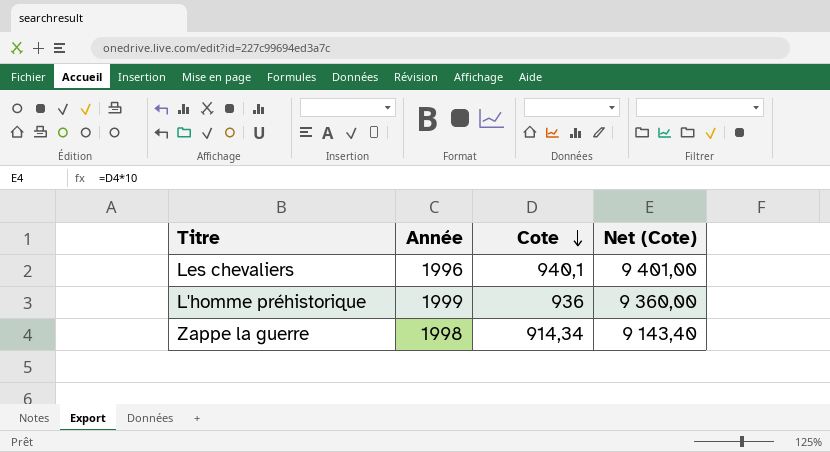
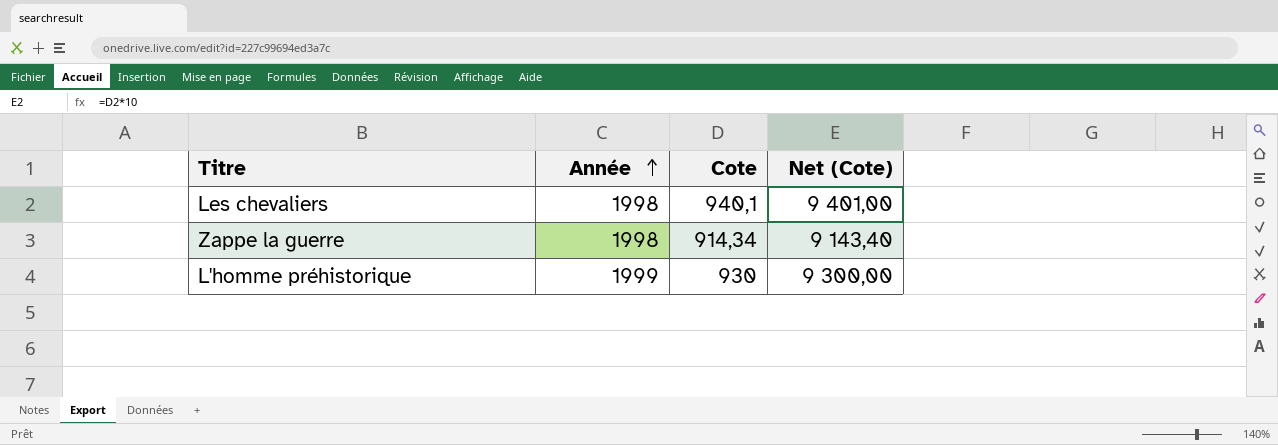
row order: Cote descending -> Année ascending
Les chevaliers | Année: 1996 -> 1998
L'homme préhistorique | Cote: 936 -> 930
L'homme préhistorique | Net (Cote): 9 360,00 -> 9 300,00

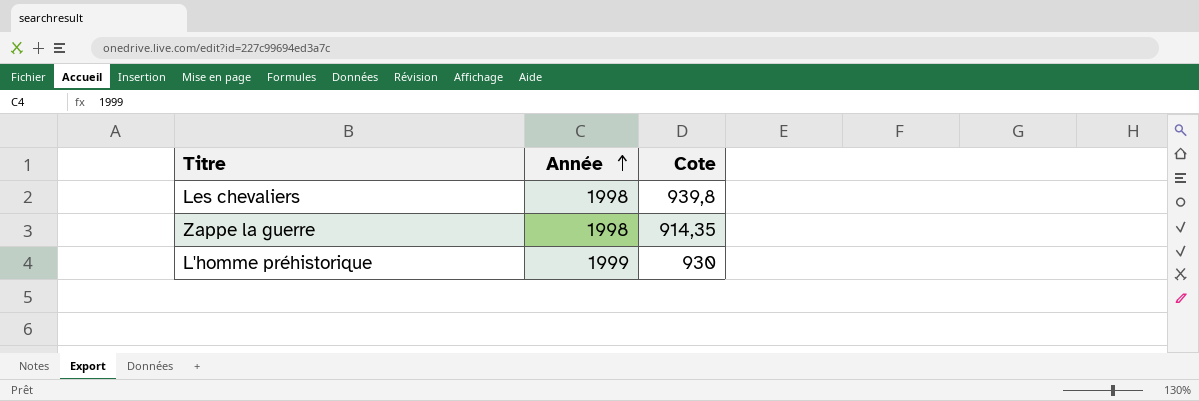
column Net (Cote) | formula: [Cote] * 10 -> none
Les chevaliers | Cote: 940,1 -> 939,8
Zappe la guerre | Cote: 914,34 -> 914,35

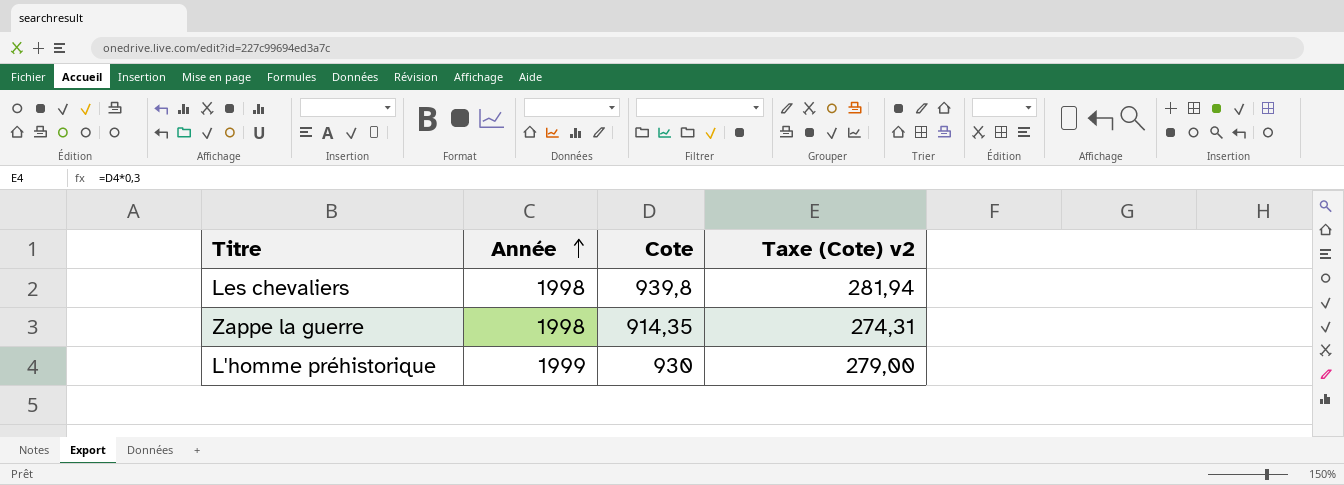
column Taxe (Cote) v2 | formula: none -> [Cote] * 0,3

